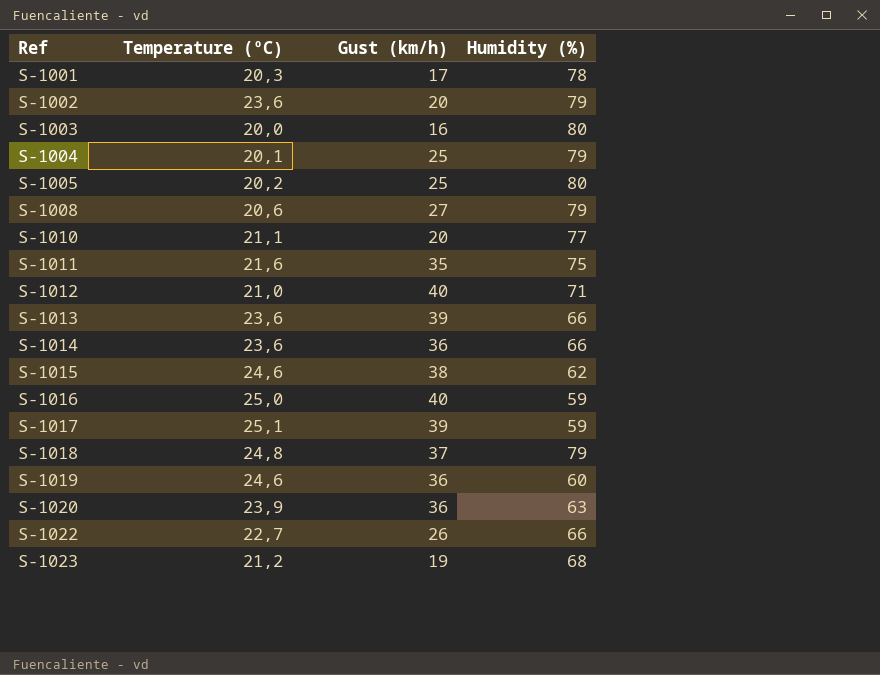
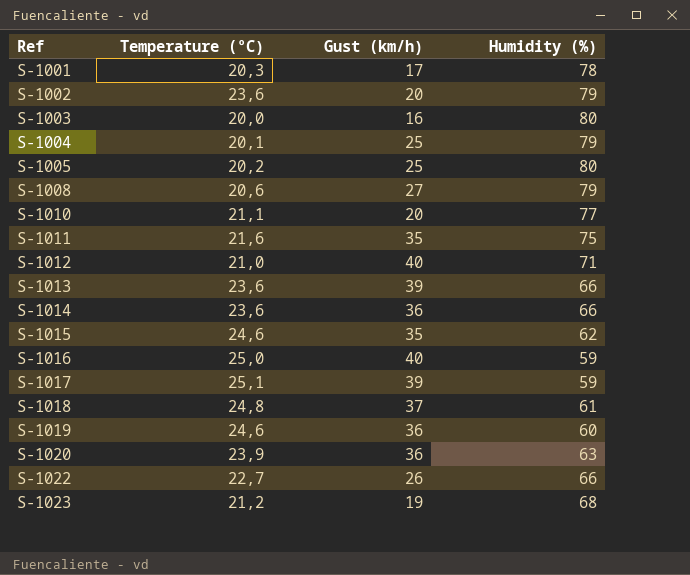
S-1015 | Gust (km/h): 38 -> 35
S-1018 | Humidity (%): 79 -> 61

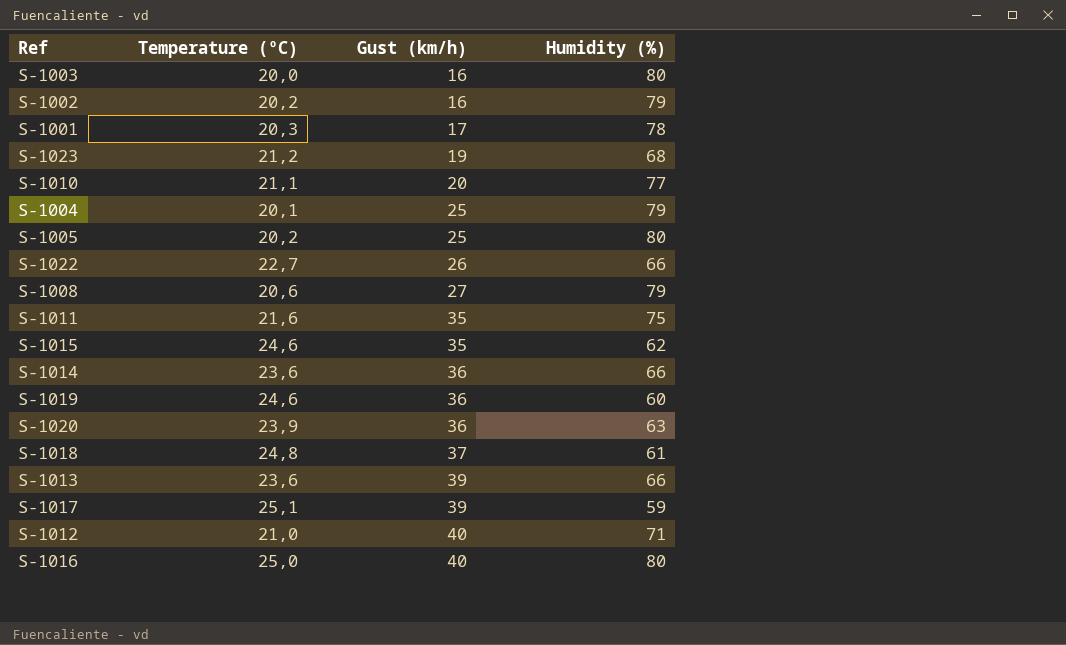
row order: Ref ascending -> Gust (km/h) ascending
S-1002 | Temperature (ºC): 23,6 -> 20,2
S-1002 | Gust (km/h): 20 -> 16
S-1016 | Humidity (%): 59 -> 80

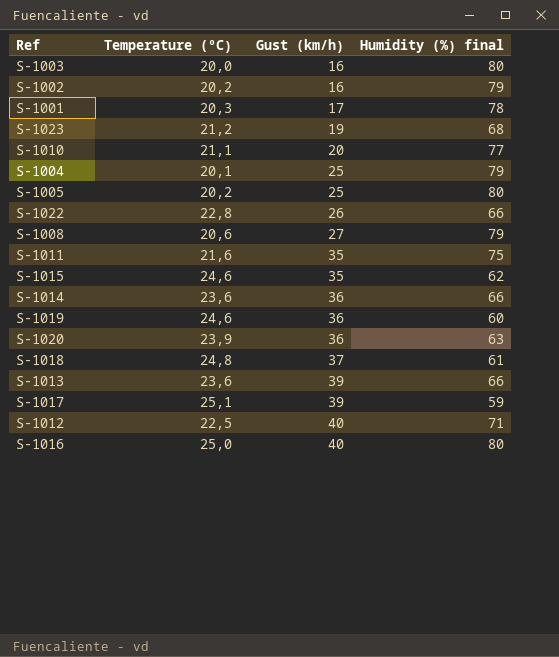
column name: Humidity (%) -> Humidity (%) final
S-1022 | Temperature (ºC): 22,7 -> 22,8
S-1012 | Temperature (ºC): 21,0 -> 22,5

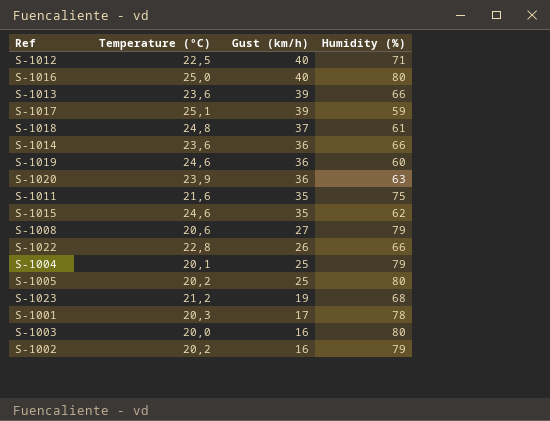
row order: Gust (km/h) ascending -> Gust (km/h) descending
column name: Humidity (%) final -> Humidity (%)
row S-1010: 21,1 | 20 | 77 -> none

